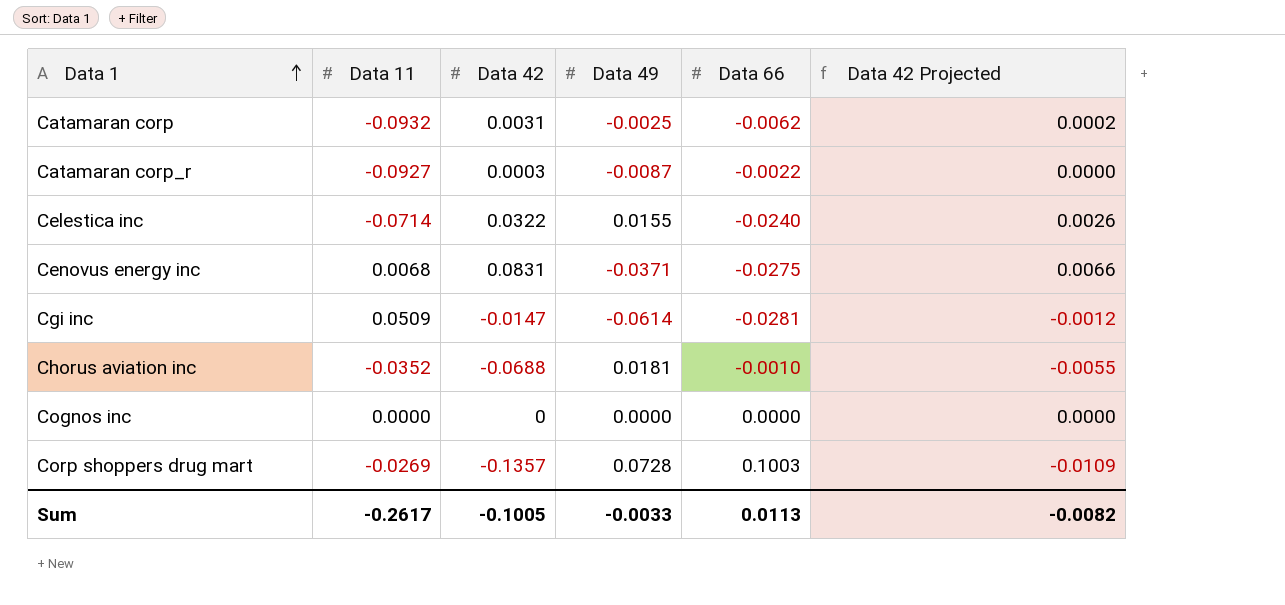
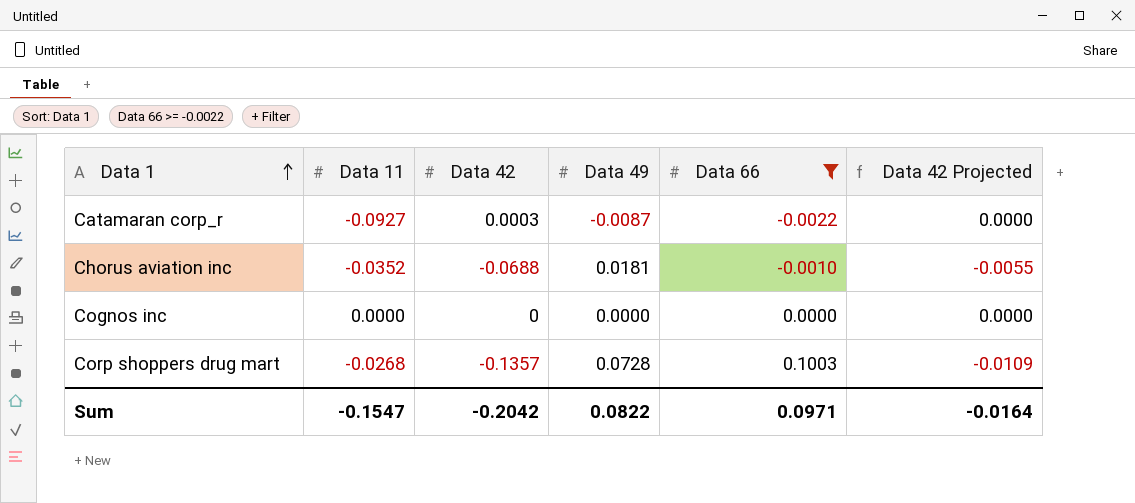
filter: none -> Data 66 >= -0.0022
Corp shoppers drug mart | Data 11: -0.0269 -> -0.0268
Sum | Data 11: -0.2617 -> -0.1547
Sum | Data 42: -0.1005 -> -0.2042
Sum | Data 49: -0.0033 -> 0.0822
Sum | Data 66: 0.0113 -> 0.0971
Sum | Data 42 Projected: -0.0082 -> -0.0164

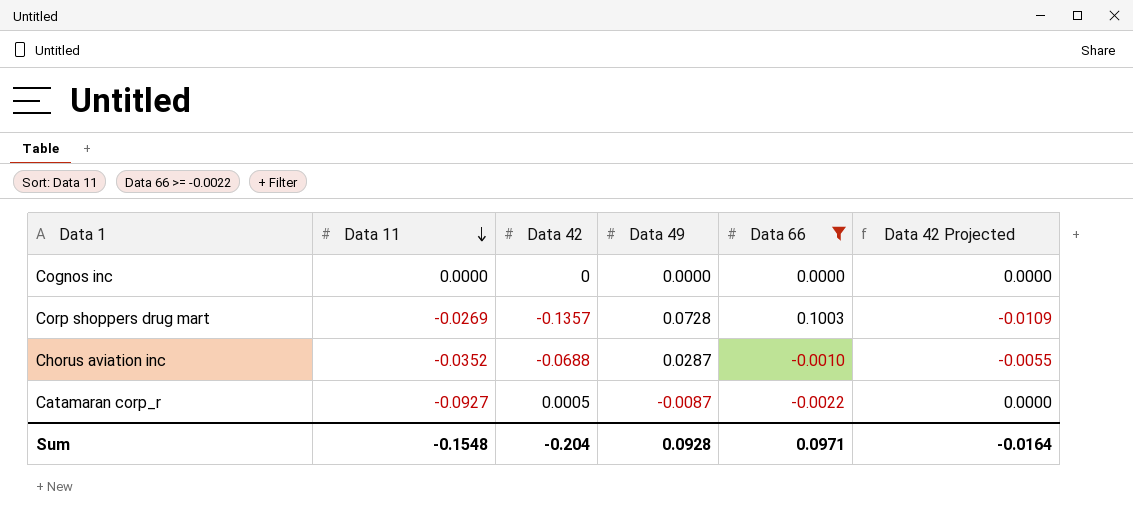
row order: Data 1 ascending -> Data 11 descending
Corp shoppers drug mart | Data 11: -0.0268 -> -0.0269
Chorus aviation inc | Data 49: 0.0181 -> 0.0287
Catamaran corp_r | Data 42: 0.0003 -> 0.0005
Sum | Data 11: -0.1547 -> -0.1548
Sum | Data 42: -0.2042 -> -0.204
Sum | Data 49: 0.0822 -> 0.0928

